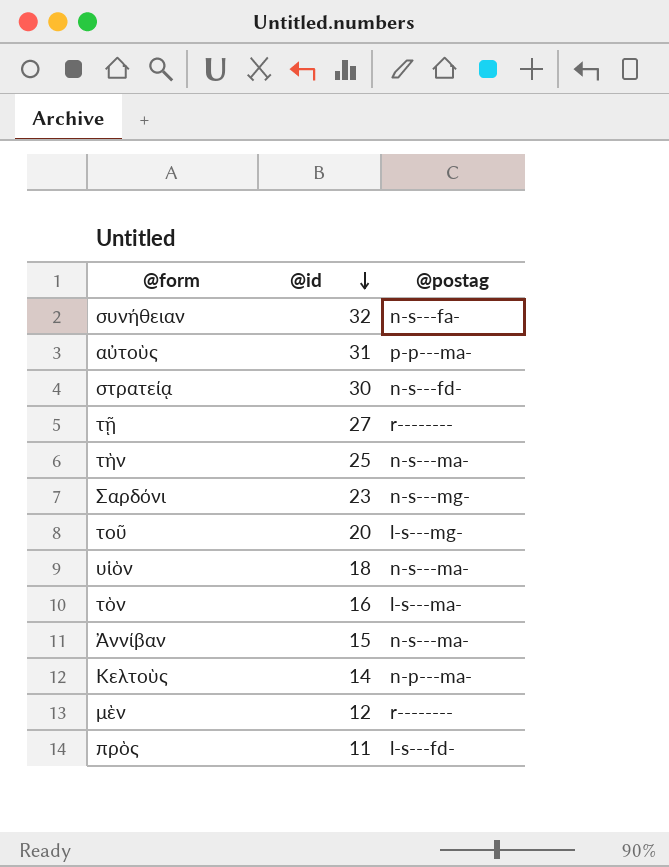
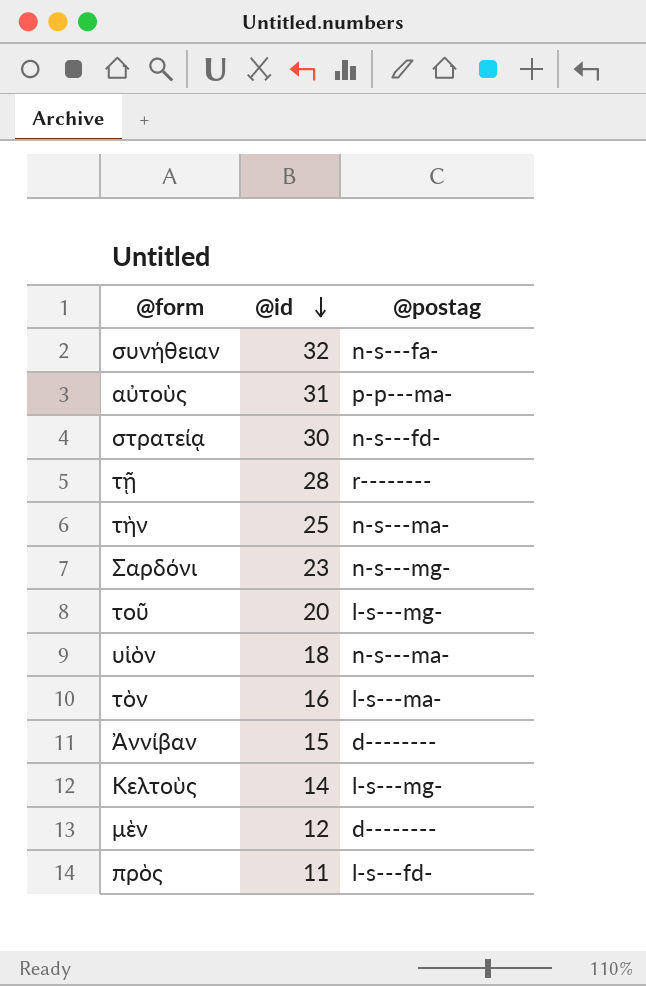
τῇ | @id: 27 -> 28
Ἀννίβαν | @postag: n-s---ma- -> d--------
Κελτοὺς | @postag: n-p---ma- -> l-s---mg-
μὲν | @postag: r-------- -> d--------

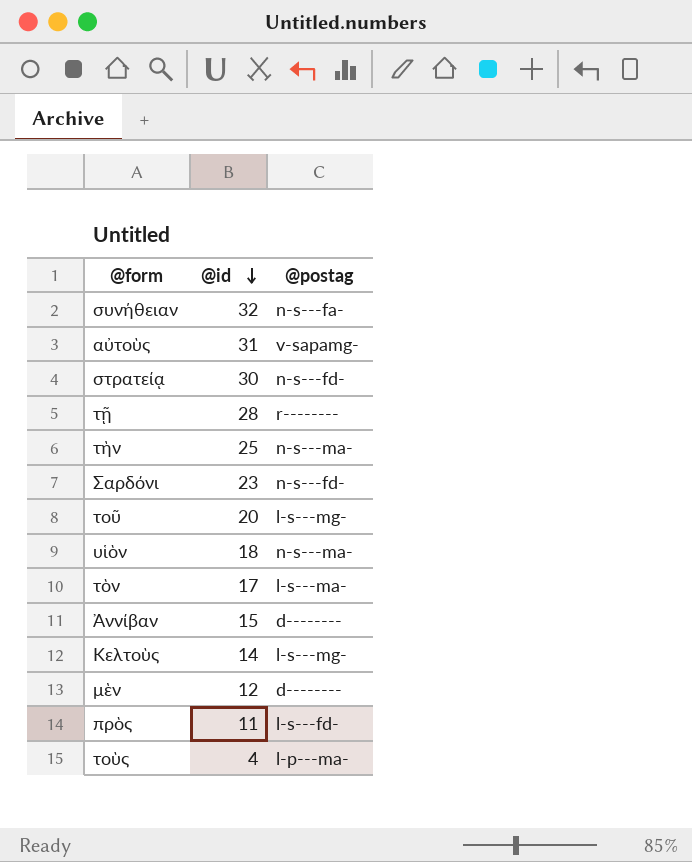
αὐτοὺς | @postag: p-p---ma- -> v-sapamg-
Σαρδόνι | @postag: n-s---mg- -> n-s---fd-
τὸν | @id: 16 -> 17
row τοὺς: none -> 4 | l-p---ma-

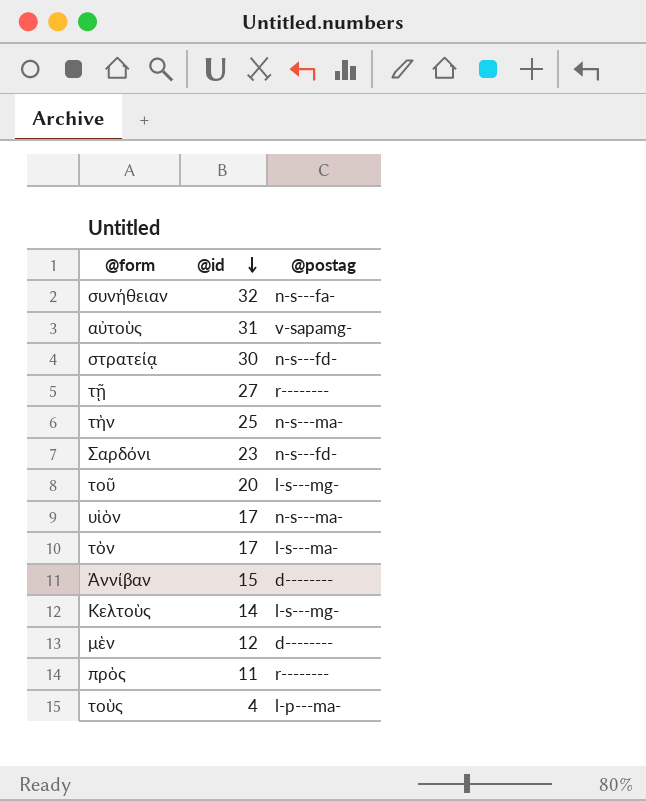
τῇ | @id: 28 -> 27
υἱὸν | @id: 18 -> 17
πρὸς | @postag: l-s---fd- -> r--------

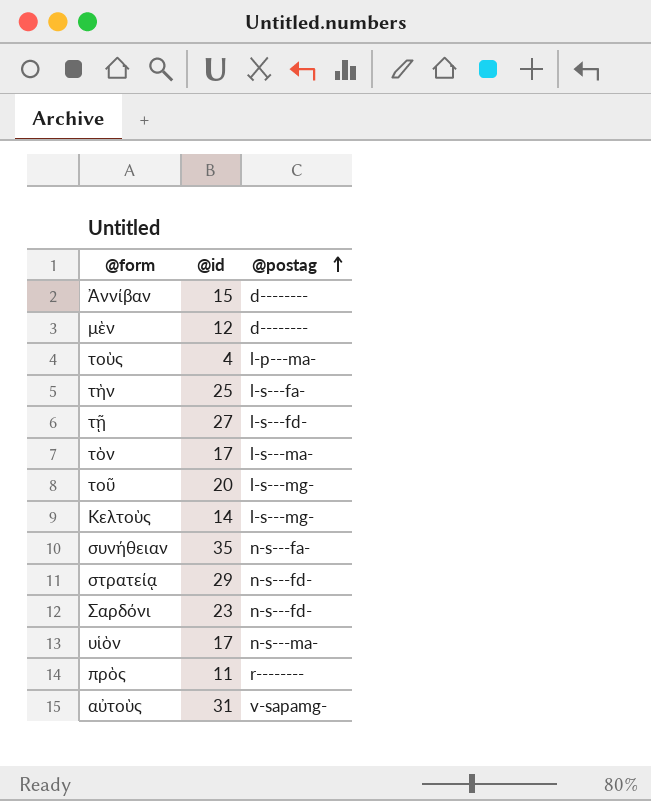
row order: @id descending -> @postag ascending
τὴν | @postag: n-s---ma- -> l-s---fa-
τῇ | @postag: r-------- -> l-s---fd-
συνήθειαν | @id: 32 -> 35
στρατείᾳ | @id: 30 -> 29

